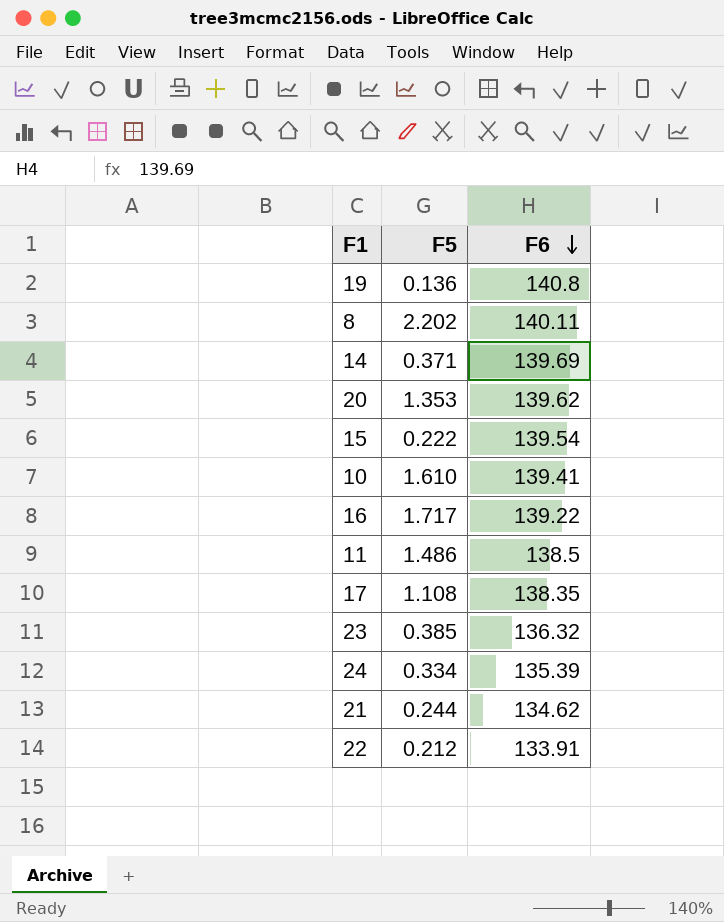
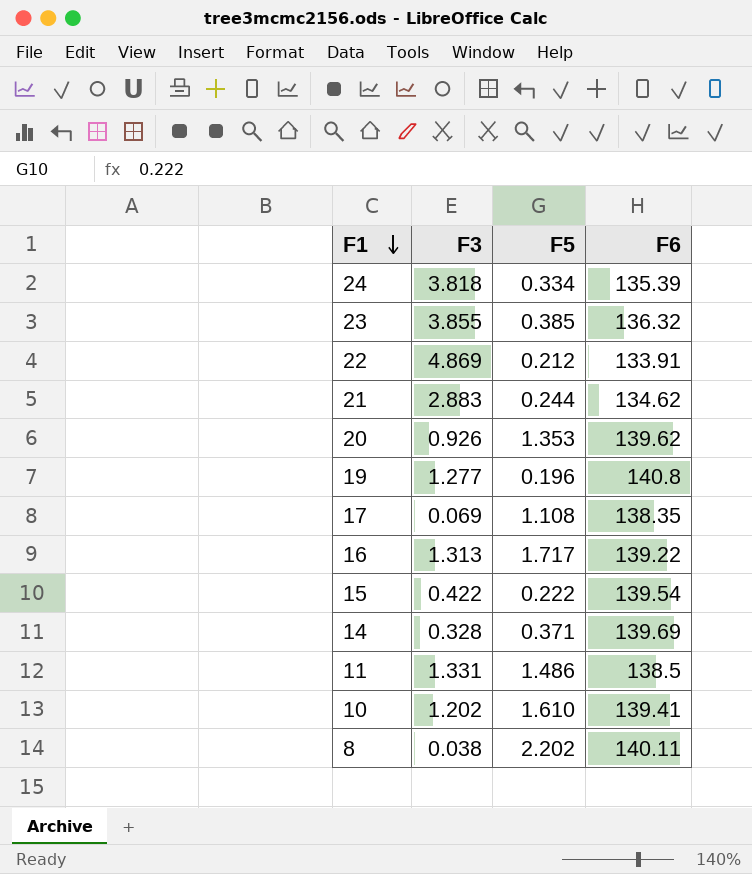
row order: F6 descending -> F1 descending
column F3 | position: none -> 2
19 | F5: 0.136 -> 0.196

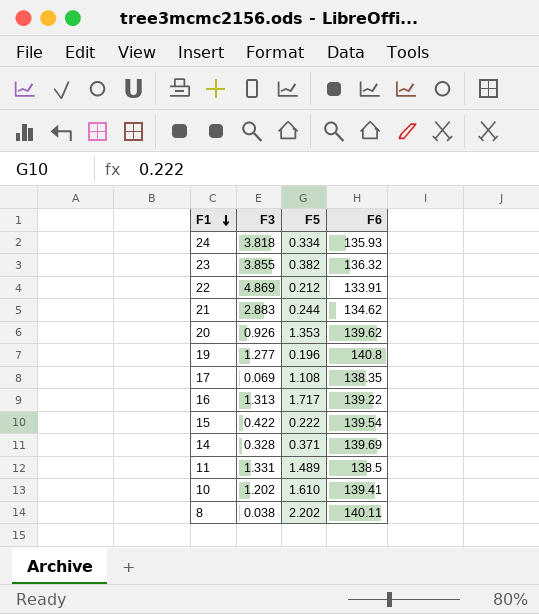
24 | F6: 135.39 -> 135.93
23 | F5: 0.385 -> 0.382
11 | F5: 1.486 -> 1.489

